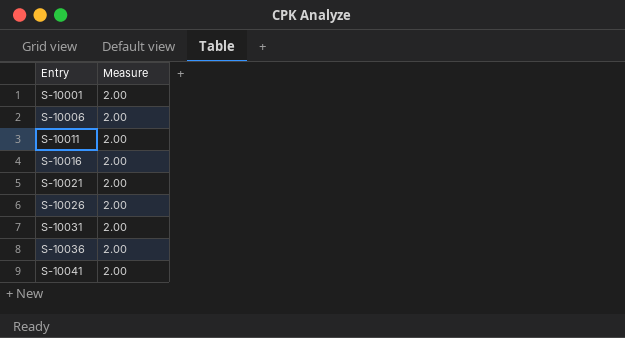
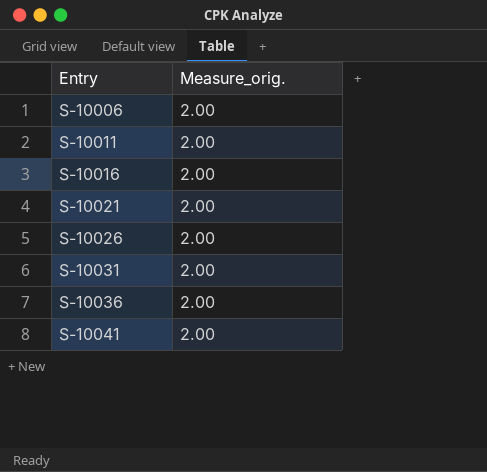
column name: Measure -> Measure_orig.
row S-10001: 2.00 -> none

